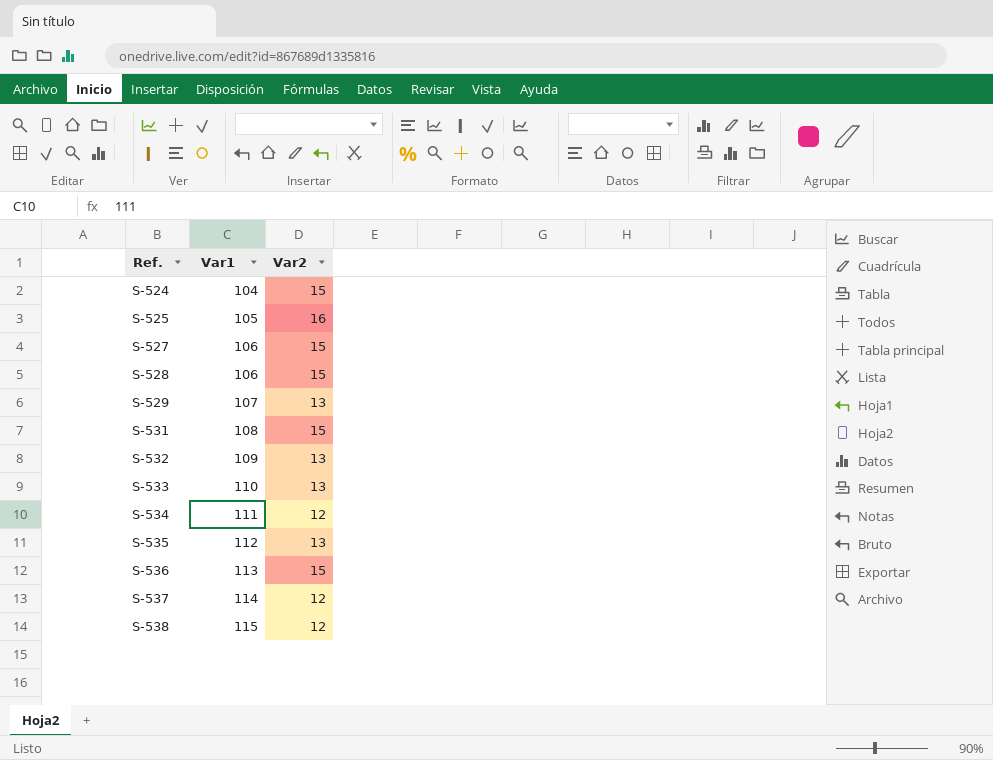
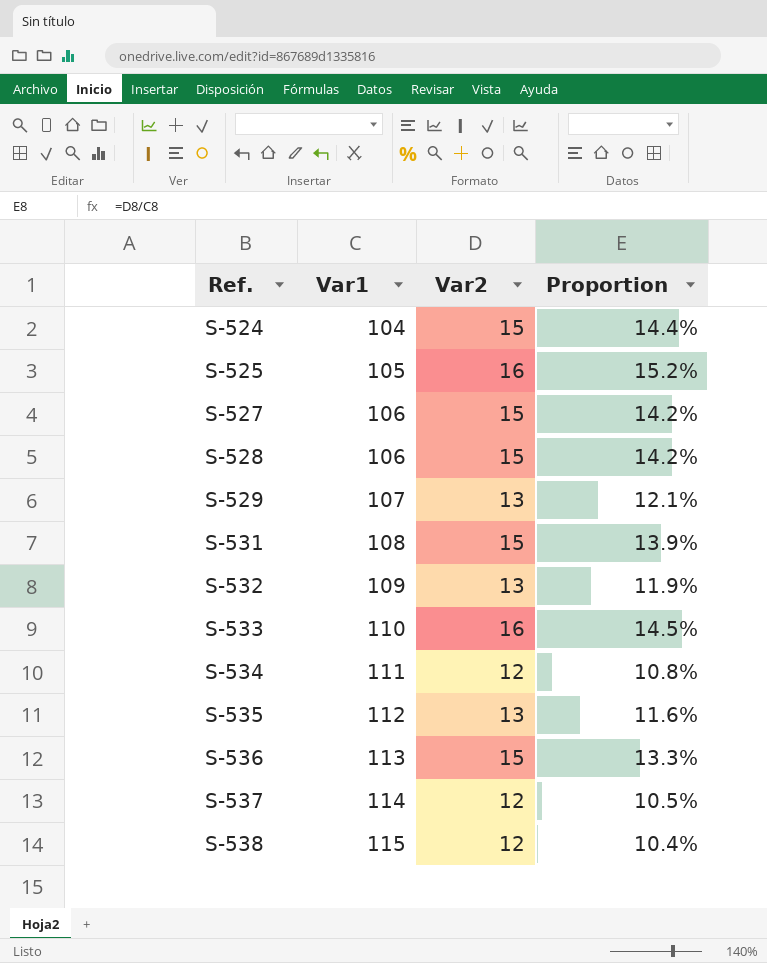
column Proportion | formula: none -> [Var2] / [Var1]
S-533 | Var2: 13 -> 16

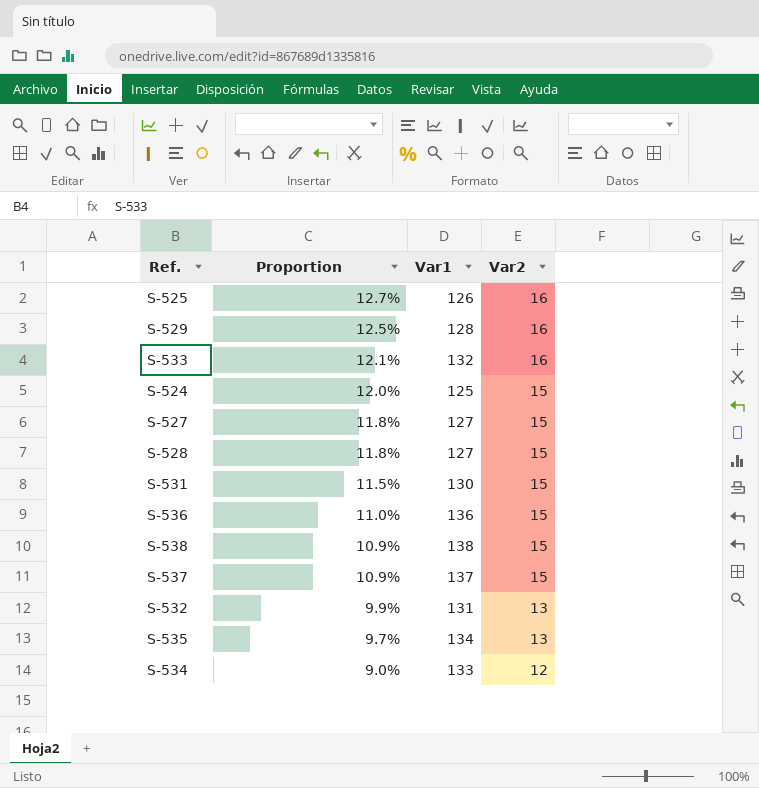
row order: Ref. ascending -> Proportion descending
column Proportion | position: 4 -> 2
S-525 | Proportion: 15.2% -> 12.7%
S-525 | Var1: 105 -> 126
S-529 | Proportion: 12.1% -> 12.5%
S-529 | Var1: 107 -> 128
S-529 | Var2: 13 -> 16
S-533 | Proportion: 14.5% -> 12.1%
S-533 | Var1: 110 -> 132
S-524 | Proportion: 14.4% -> 12.0%
S-524 | Var1: 104 -> 125
S-527 | Proportion: 14.2% -> 11.8%
S-527 | Var1: 106 -> 127
S-528 | Proportion: 14.2% -> 11.8%
S-528 | Var1: 106 -> 127
S-531 | Proportion: 13.9% -> 11.5%
S-531 | Var1: 108 -> 130
S-536 | Proportion: 13.3% -> 11.0%
S-536 | Var1: 113 -> 136
S-538 | Proportion: 10.4% -> 10.9%
S-538 | Var1: 115 -> 138
S-538 | Var2: 12 -> 15
S-537 | Proportion: 10.5% -> 10.9%
S-537 | Var1: 114 -> 137
S-537 | Var2: 12 -> 15
S-532 | Proportion: 11.9% -> 9.9%
S-532 | Var1: 109 -> 131
S-535 | Proportion: 11.6% -> 9.7%
S-535 | Var1: 112 -> 134
S-534 | Proportion: 10.8% -> 9.0%
S-534 | Var1: 111 -> 133

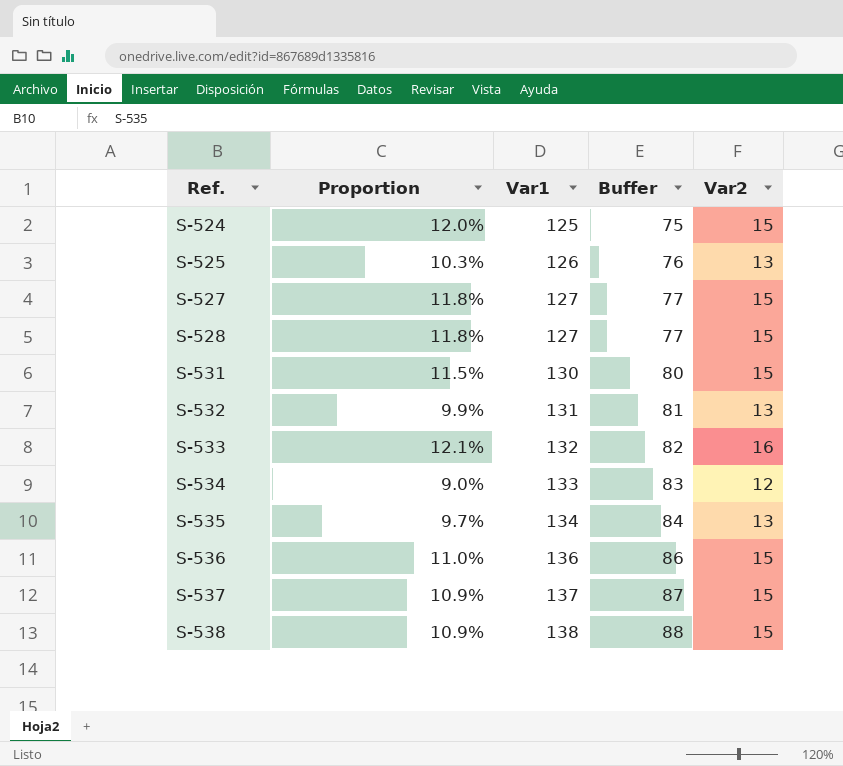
row order: Proportion descending -> Ref. ascending
column Buffer | formula: none -> [Var1] - 50
row S-529: 12.5% | 128 | 16 -> none
S-525 | Proportion: 12.7% -> 10.3%
S-525 | Var2: 16 -> 13

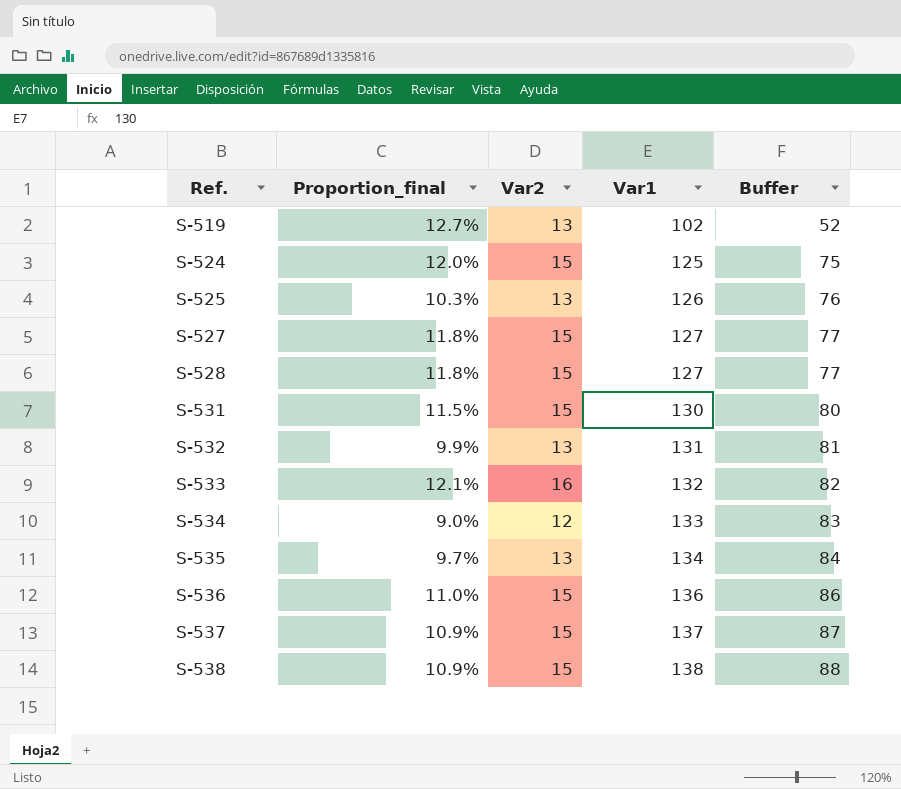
column name: Proportion -> Proportion_final
column Var2 | position: 5 -> 3
row S-519: none -> 12.7% | 13 | 102 | 52

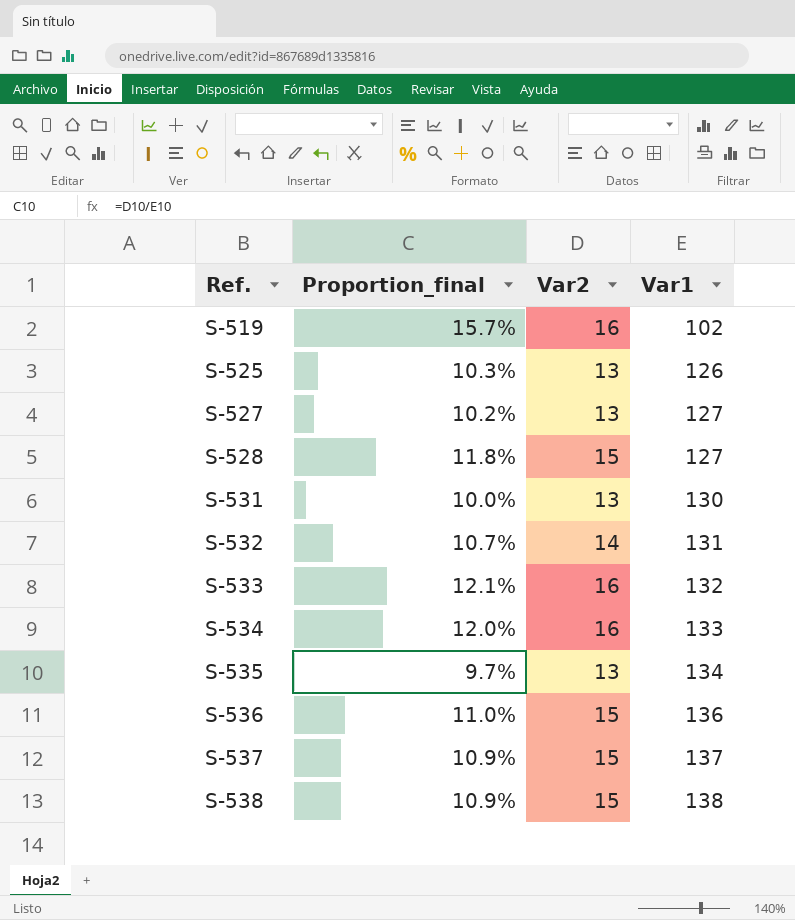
column Buffer | formula: [Var1] - 50 -> none
row S-524: 12.0% | 15 | 125 | 75 -> none
S-519 | Proportion_final: 12.7% -> 15.7%
S-519 | Var2: 13 -> 16
S-527 | Proportion_final: 11.8% -> 10.2%
S-527 | Var2: 15 -> 13
S-531 | Proportion_final: 11.5% -> 10.0%
S-531 | Var2: 15 -> 13
S-532 | Proportion_final: 9.9% -> 10.7%
S-532 | Var2: 13 -> 14
S-534 | Proportion_final: 9.0% -> 12.0%
S-534 | Var2: 12 -> 16

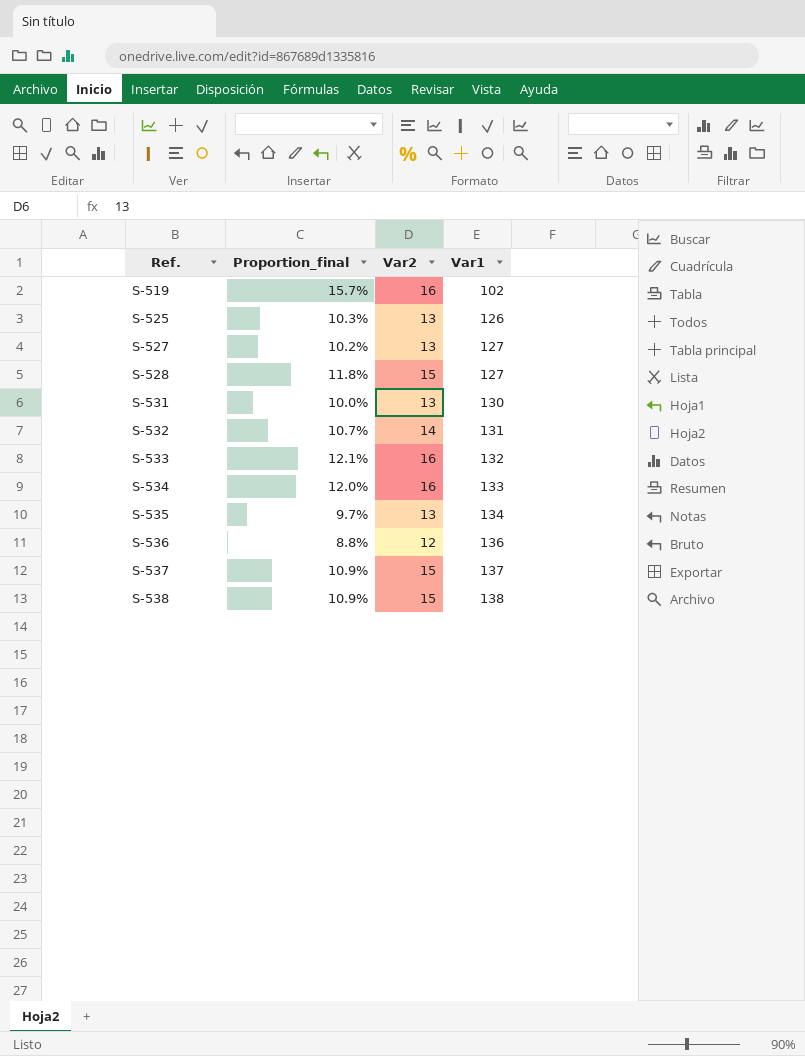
S-536 | Proportion_final: 11.0% -> 8.8%
S-536 | Var2: 15 -> 12

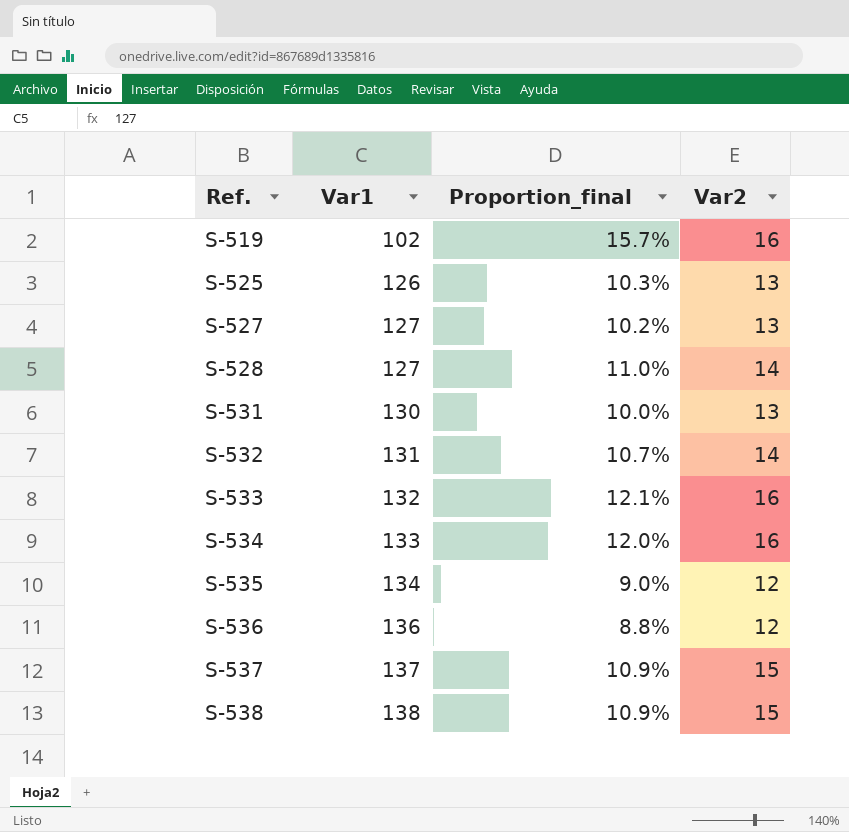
column Var1 | position: 4 -> 2
S-528 | Proportion_final: 11.8% -> 11.0%
S-528 | Var2: 15 -> 14
S-535 | Proportion_final: 9.7% -> 9.0%
S-535 | Var2: 13 -> 12

